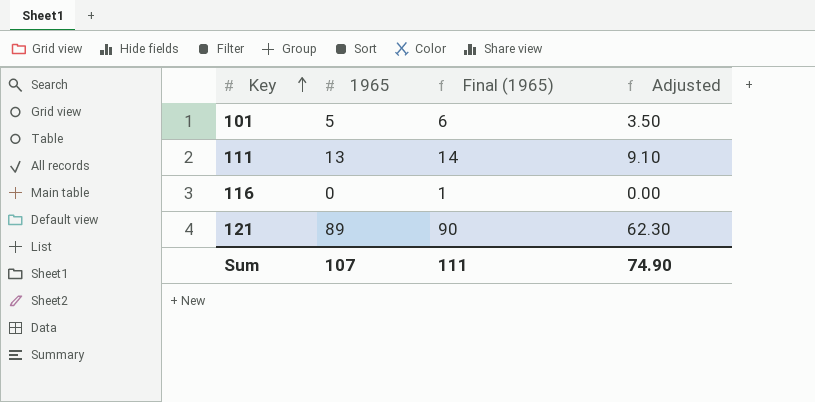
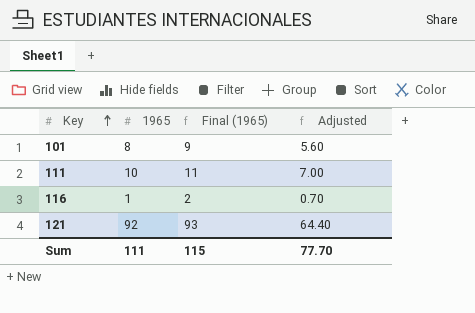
101 | 1965: 5 -> 8
101 | Final (1965): 6 -> 9
101 | Adjusted: 3.50 -> 5.60
111 | 1965: 13 -> 10
111 | Final (1965): 14 -> 11
111 | Adjusted: 9.10 -> 7.00
116 | 1965: 0 -> 1
116 | Final (1965): 1 -> 2
116 | Adjusted: 0.00 -> 0.70
121 | 1965: 89 -> 92
121 | Final (1965): 90 -> 93
121 | Adjusted: 62.30 -> 64.40
Sum | 1965: 107 -> 111
Sum | Final (1965): 111 -> 115
Sum | Adjusted: 74.90 -> 77.70

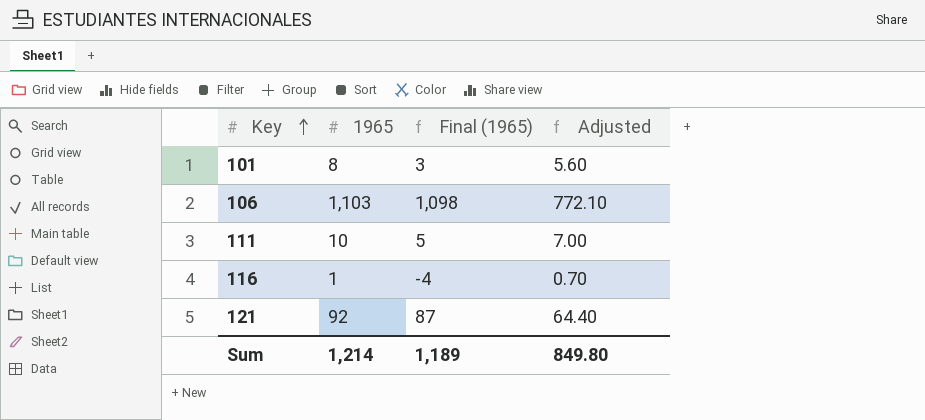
column Final (1965) | formula: [1965] + 1 -> [1965] - 5
row 106: none -> 1,103 | 1,098 | 772.10
Sum | 1965: 111 -> 1,214
Sum | Final (1965): 115 -> 1,189
Sum | Adjusted: 77.70 -> 849.80

